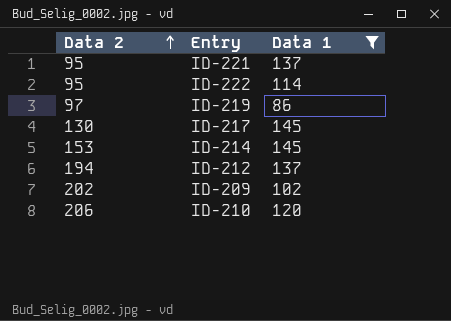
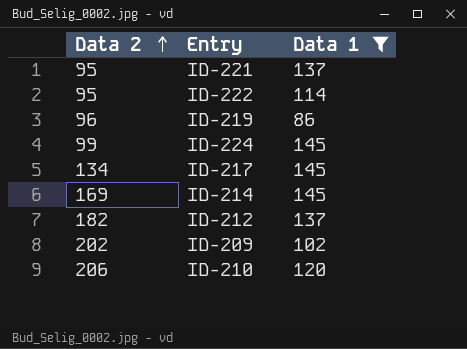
ID-219 | Data 2: 97 -> 96
row ID-224: none -> 99 | 145
ID-217 | Data 2: 130 -> 134
ID-214 | Data 2: 153 -> 169
ID-212 | Data 2: 194 -> 182

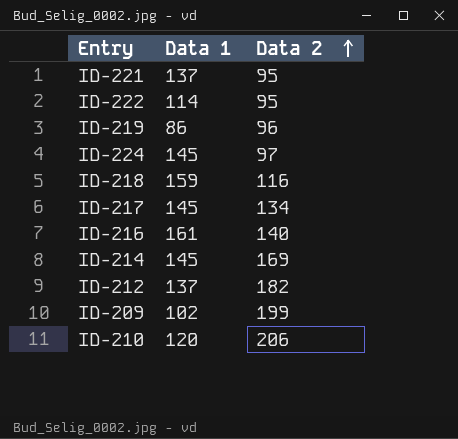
filter: Data 1 <= 145 -> none
column Data 2 | position: 1 -> 3
ID-224 | Data 2: 99 -> 97
ID-209 | Data 2: 202 -> 199

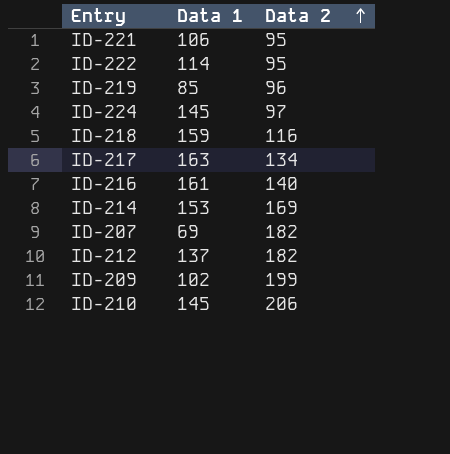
ID-221 | Data 1: 137 -> 106
ID-219 | Data 1: 86 -> 85
ID-217 | Data 1: 145 -> 163
ID-214 | Data 1: 145 -> 153
row ID-207: none -> 69 | 182
ID-210 | Data 1: 120 -> 145

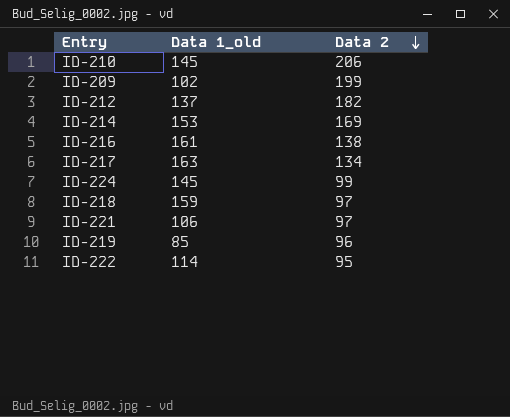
row order: Data 2 ascending -> Data 2 descending
column name: Data 1 -> Data 1_old
row ID-207: 69 | 182 -> none
ID-216 | Data 2: 140 -> 138
ID-224 | Data 2: 97 -> 99
ID-218 | Data 2: 116 -> 97
ID-221 | Data 2: 95 -> 97

